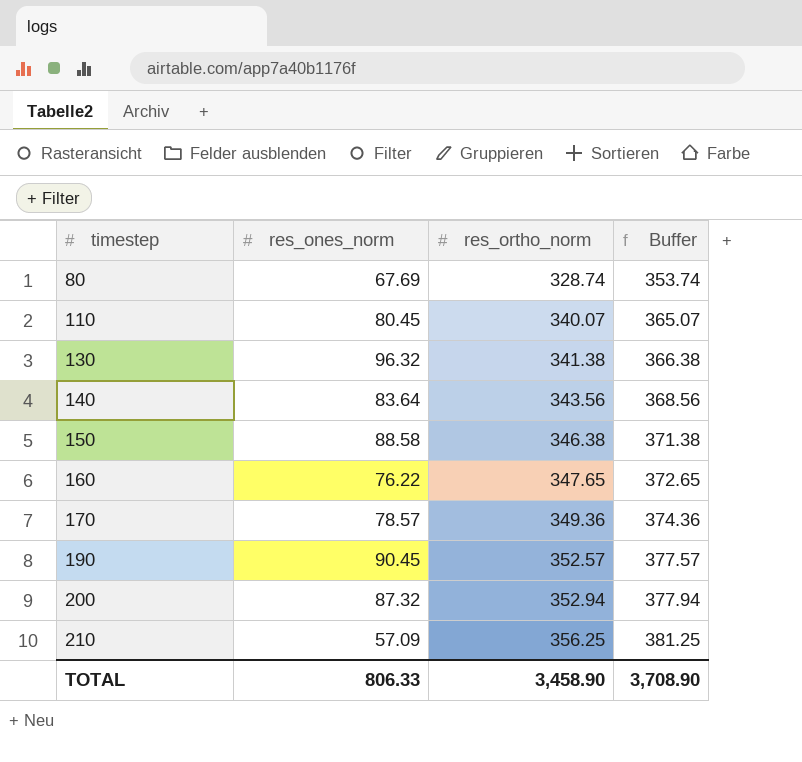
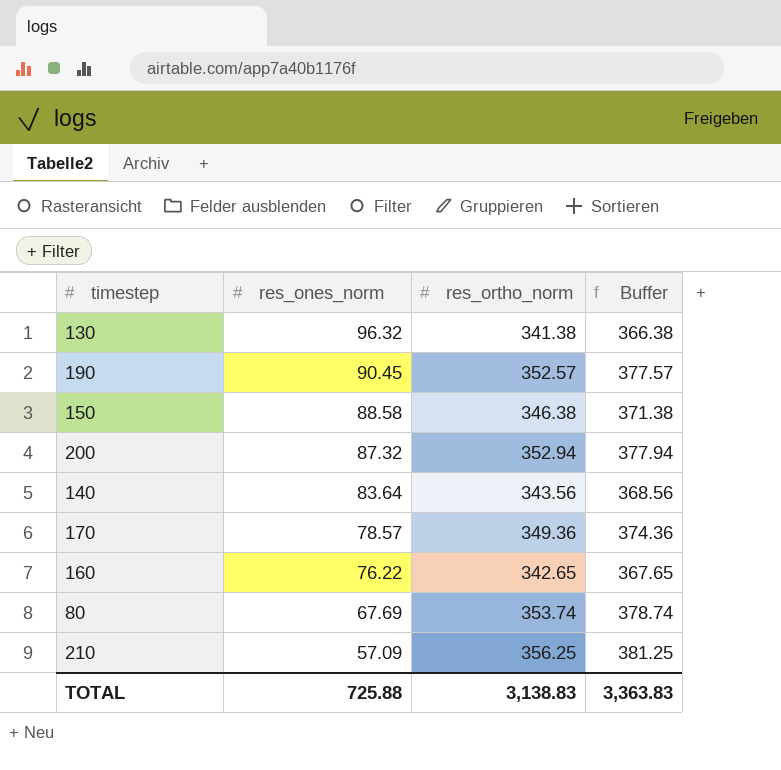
row order: timestep ascending -> res_ones_norm descending
row 110: 80.45 | 340.07 | 365.07 -> none
160 | res_ortho_norm: 347.65 -> 342.65
160 | Buffer: 372.65 -> 367.65
80 | res_ortho_norm: 328.74 -> 353.74
80 | Buffer: 353.74 -> 378.74
TOTAL | res_ones_norm: 806.33 -> 725.88
TOTAL | res_ortho_norm: 3,458.90 -> 3,138.83
TOTAL | Buffer: 3,708.90 -> 3,363.83

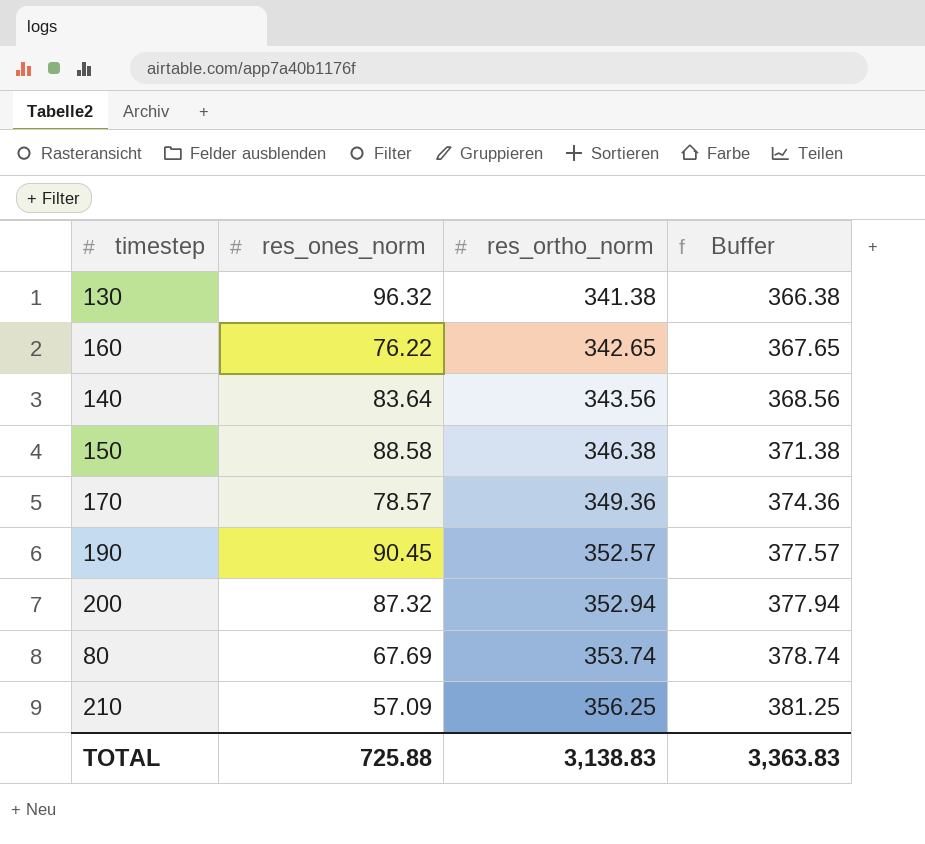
row order: res_ones_norm descending -> res_ortho_norm ascending

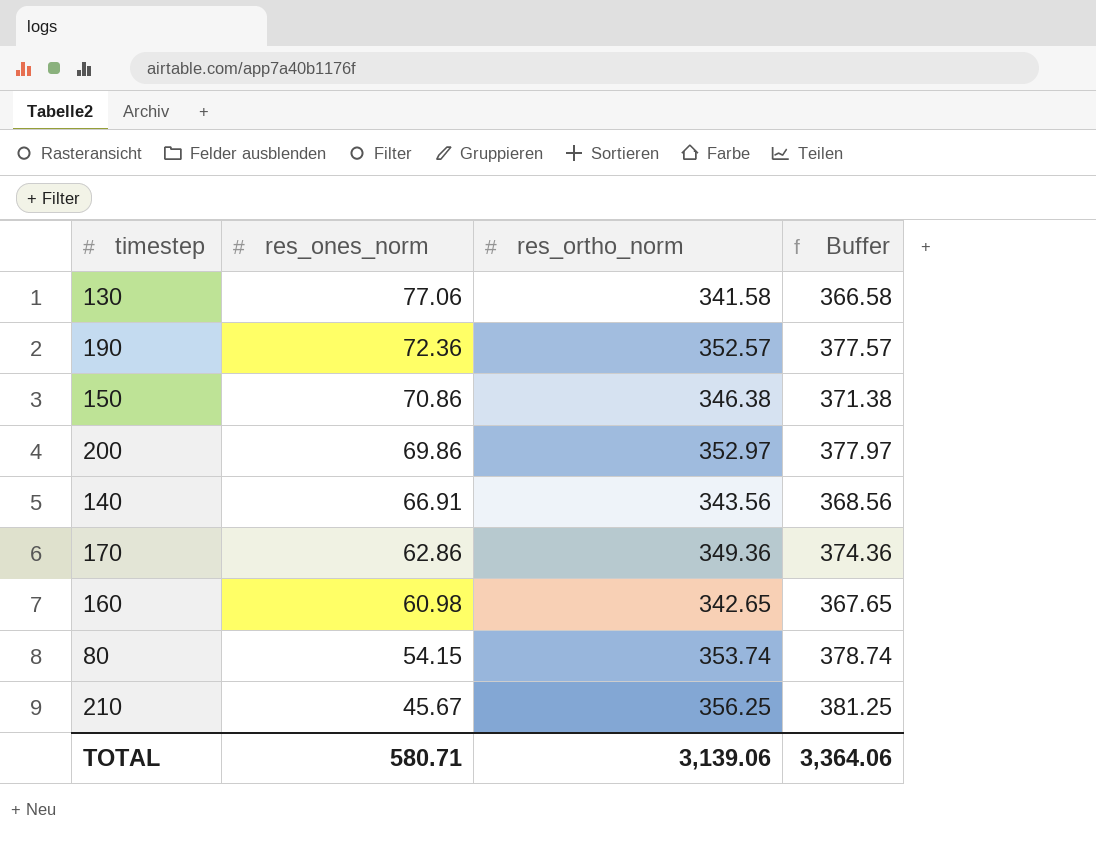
row order: res_ortho_norm ascending -> res_ones_norm descending
130 | res_ones_norm: 96.32 -> 77.06
130 | res_ortho_norm: 341.38 -> 341.58
130 | Buffer: 366.38 -> 366.58
190 | res_ones_norm: 90.45 -> 72.36
150 | res_ones_norm: 88.58 -> 70.86
200 | res_ones_norm: 87.32 -> 69.86
200 | res_ortho_norm: 352.94 -> 352.97
200 | Buffer: 377.94 -> 377.97
140 | res_ones_norm: 83.64 -> 66.91
170 | res_ones_norm: 78.57 -> 62.86
160 | res_ones_norm: 76.22 -> 60.98
80 | res_ones_norm: 67.69 -> 54.15
210 | res_ones_norm: 57.09 -> 45.67
TOTAL | res_ones_norm: 725.88 -> 580.71
TOTAL | res_ortho_norm: 3,138.83 -> 3,139.06
TOTAL | Buffer: 3,363.83 -> 3,364.06

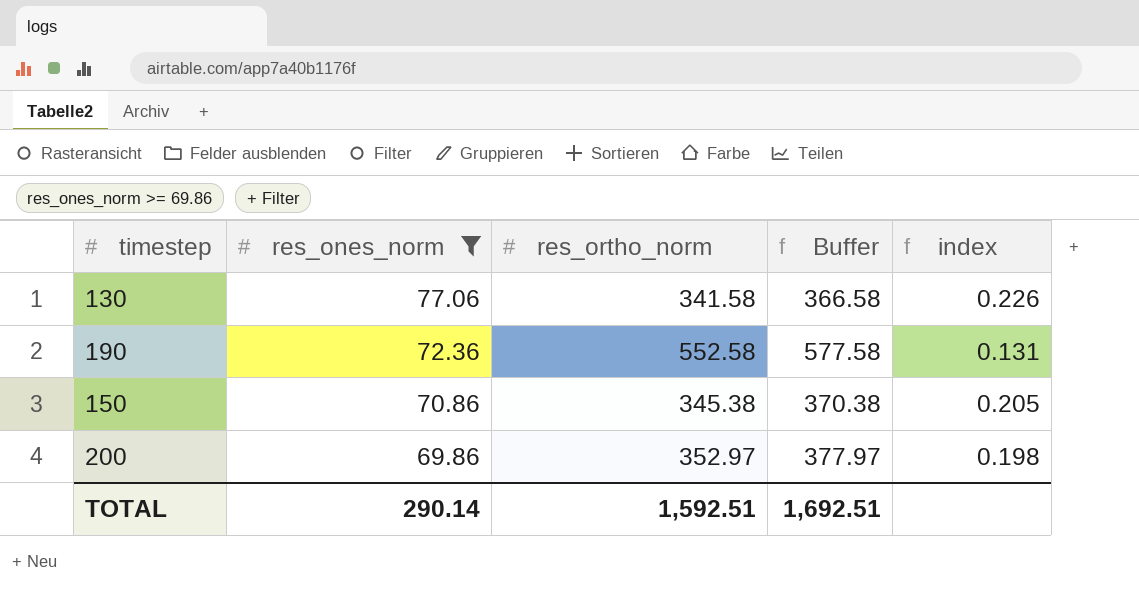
filter: none -> res_ones_norm >= 69.86
column index | formula: none -> [res_ones_norm] / [res_ortho_norm]
190 | res_ortho_norm: 352.57 -> 552.58
190 | Buffer: 377.57 -> 577.58
150 | res_ortho_norm: 346.38 -> 345.38
150 | Buffer: 371.38 -> 370.38
TOTAL | res_ones_norm: 580.71 -> 290.14
TOTAL | res_ortho_norm: 3,139.06 -> 1,592.51
TOTAL | Buffer: 3,364.06 -> 1,692.51

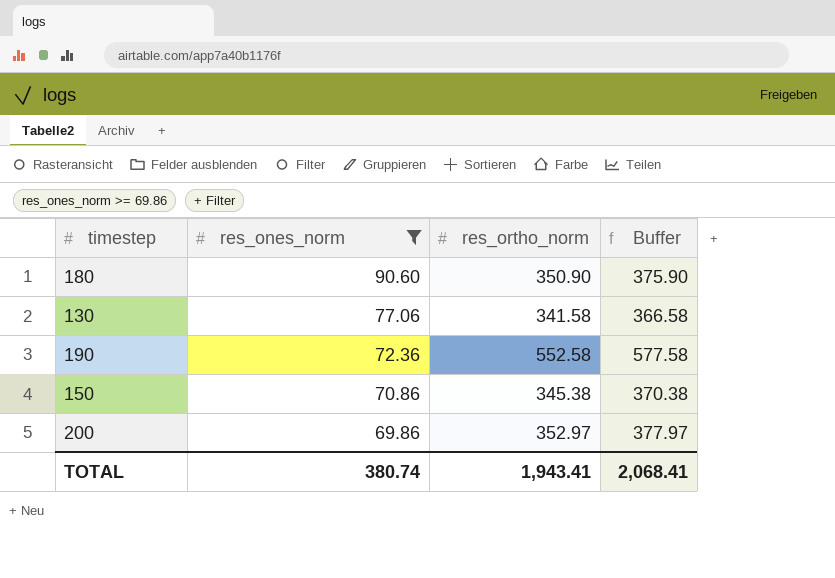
column index | formula: [res_ones_norm] / [res_ortho_norm] -> none
row 180: none -> 90.60 | 350.90 | 375.90
TOTAL | res_ones_norm: 290.14 -> 380.74
TOTAL | res_ortho_norm: 1,592.51 -> 1,943.41
TOTAL | Buffer: 1,692.51 -> 2,068.41

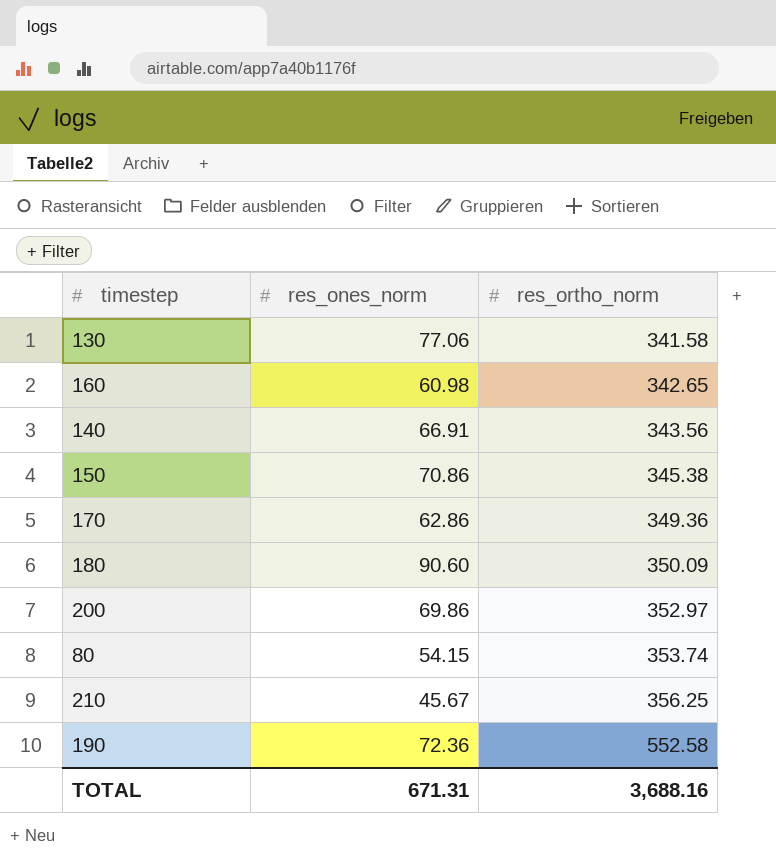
filter: res_ones_norm >= 69.86 -> none
row order: res_ones_norm descending -> res_ortho_norm ascending
column Buffer | formula: [res_ortho_norm] + 25 -> none
180 | res_ortho_norm: 350.90 -> 350.09
TOTAL | res_ones_norm: 380.74 -> 671.31
TOTAL | res_ortho_norm: 1,943.41 -> 3,688.16

